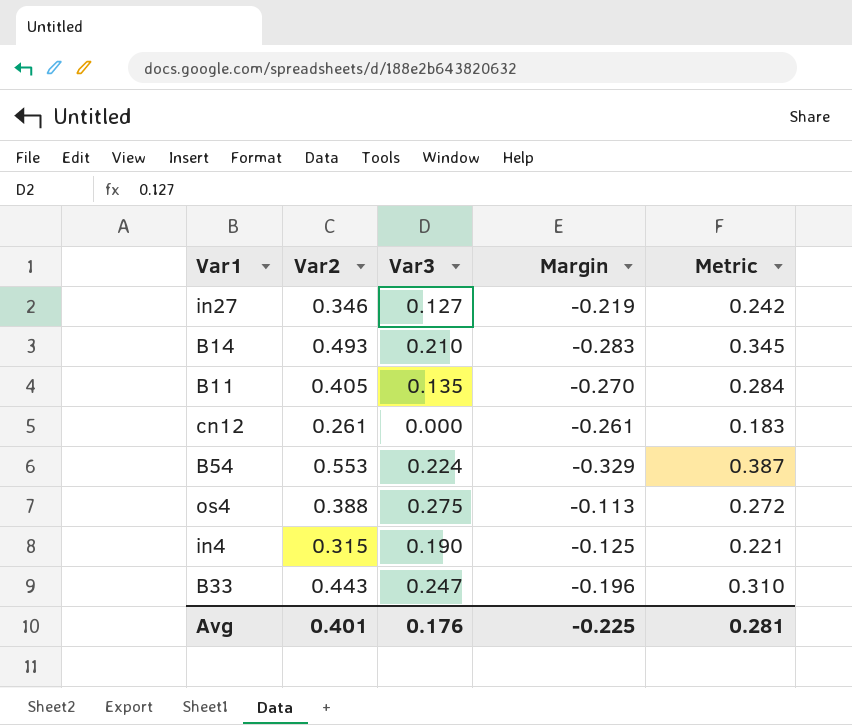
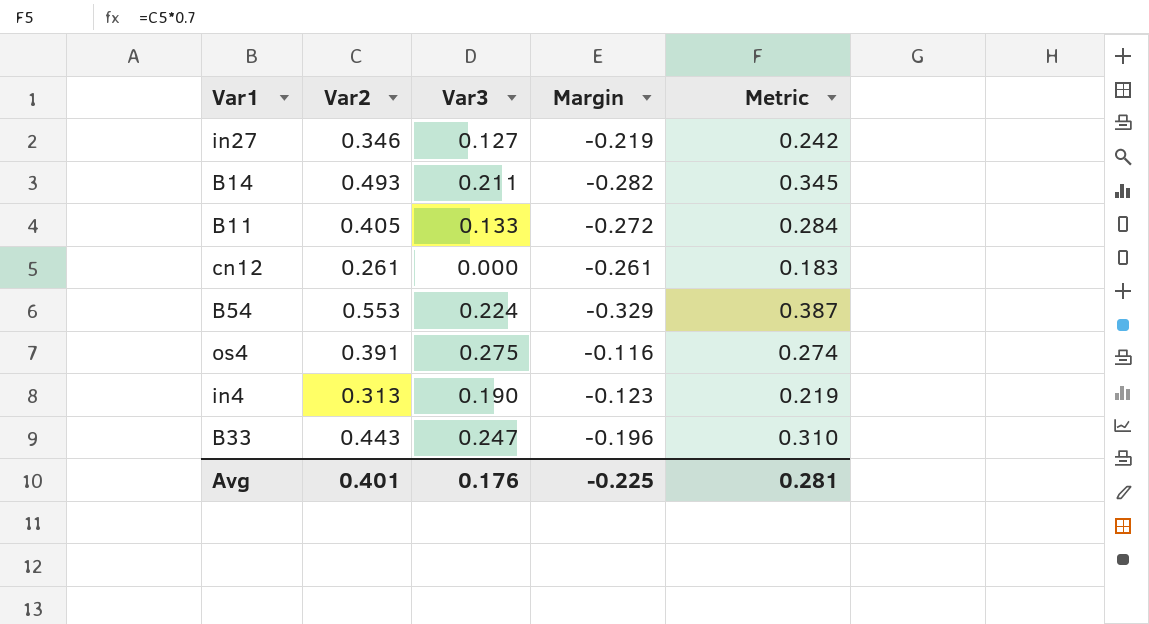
B14 | Var3: 0.210 -> 0.211
B14 | Margin: -0.283 -> -0.282
B11 | Var3: 0.135 -> 0.133
B11 | Margin: -0.270 -> -0.272
os4 | Var2: 0.388 -> 0.391
os4 | Margin: -0.113 -> -0.116
os4 | Metric: 0.272 -> 0.274
in4 | Var2: 0.315 -> 0.313
in4 | Margin: -0.125 -> -0.123
in4 | Metric: 0.221 -> 0.219

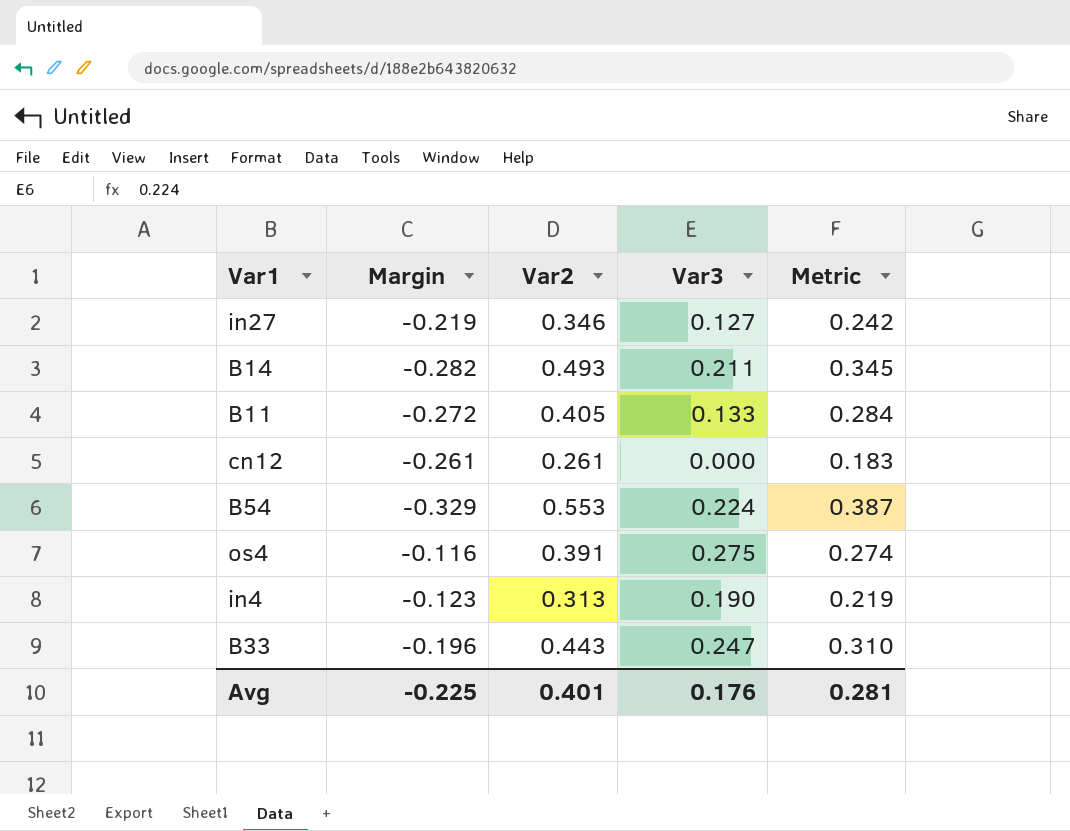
column Margin | position: 4 -> 2

